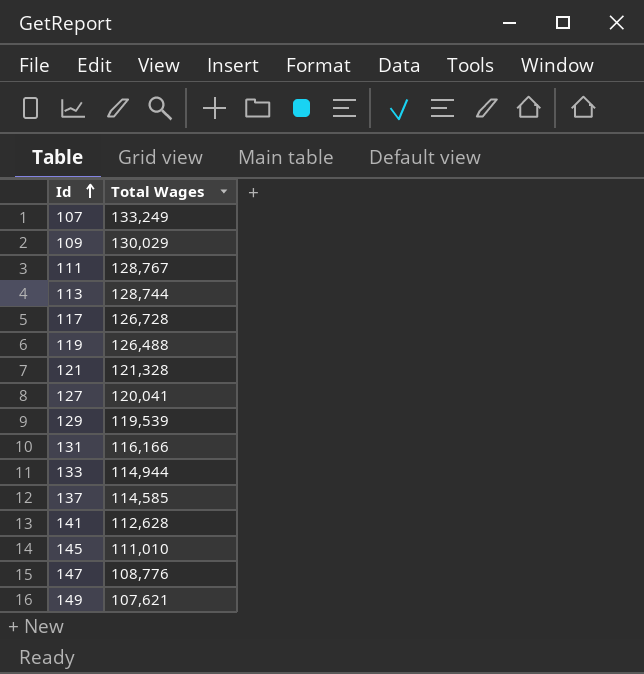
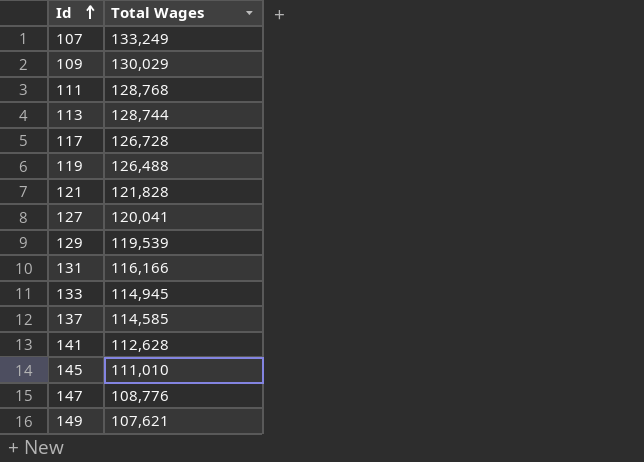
111 | Total Wages: 128,767 -> 128,768
121 | Total Wages: 121,328 -> 121,828
133 | Total Wages: 114,944 -> 114,945

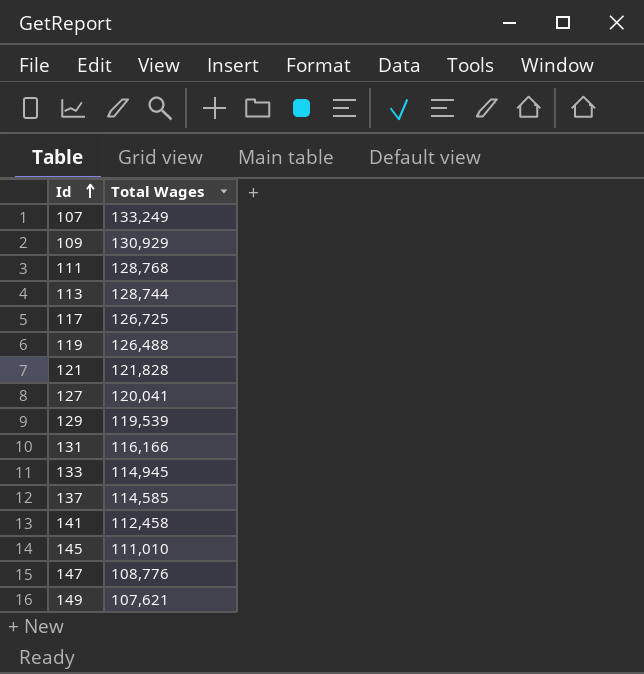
109 | Total Wages: 130,029 -> 130,929
117 | Total Wages: 126,728 -> 126,725
141 | Total Wages: 112,628 -> 112,458

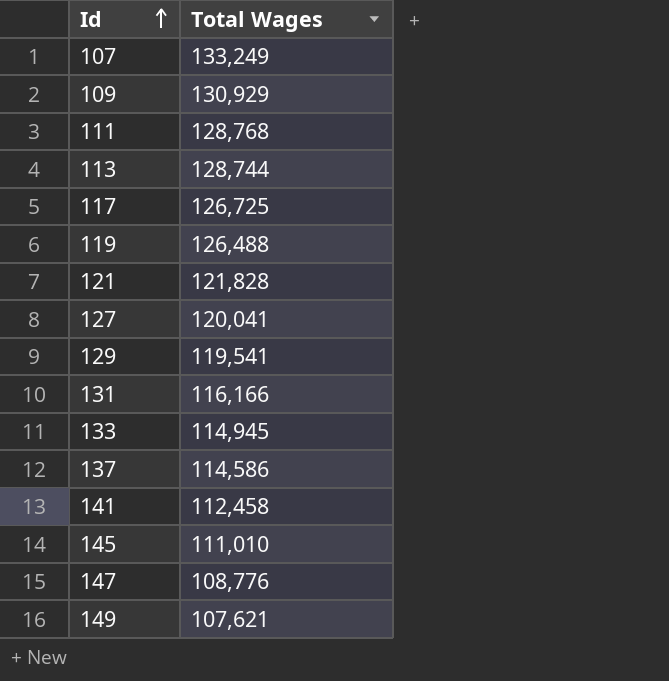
129 | Total Wages: 119,539 -> 119,541
137 | Total Wages: 114,585 -> 114,586

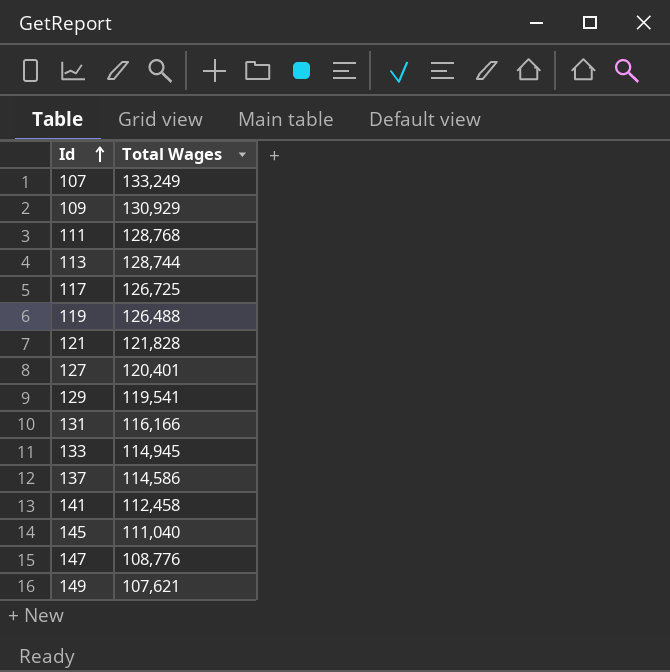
127 | Total Wages: 120,041 -> 120,401
145 | Total Wages: 111,010 -> 111,040

